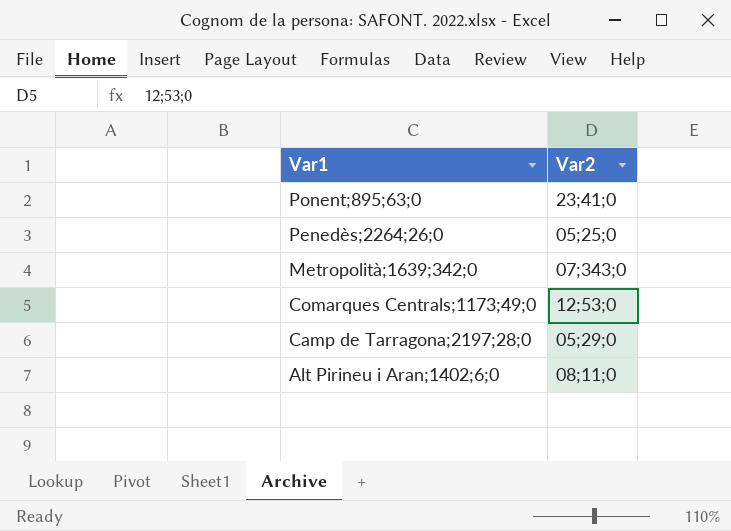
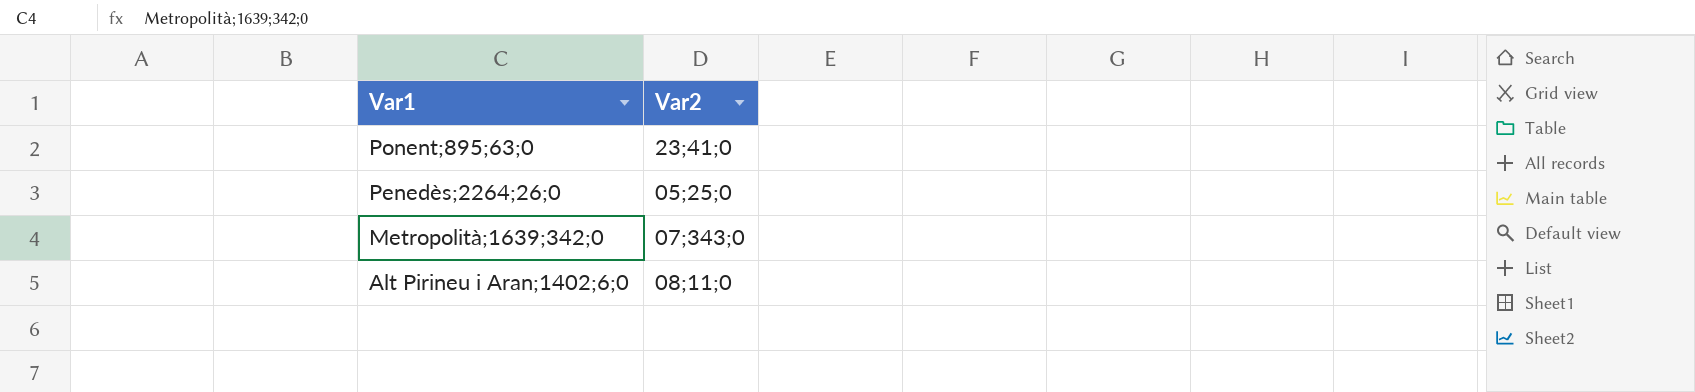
row Comarques Centrals;1173;49;0: 12;53;0 -> none
row Camp de Tarragona;2197;28;0: 05;29;0 -> none

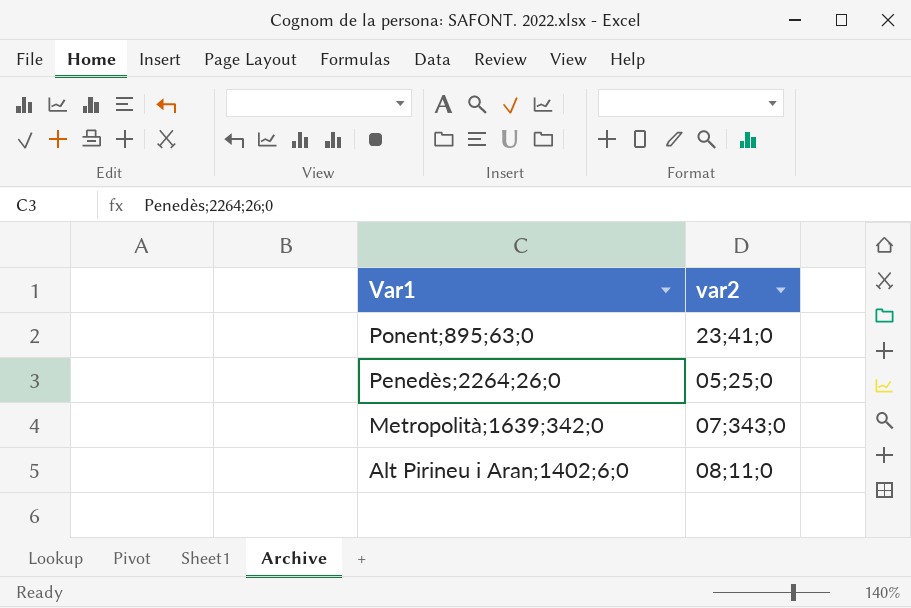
column name: Var2 -> var2

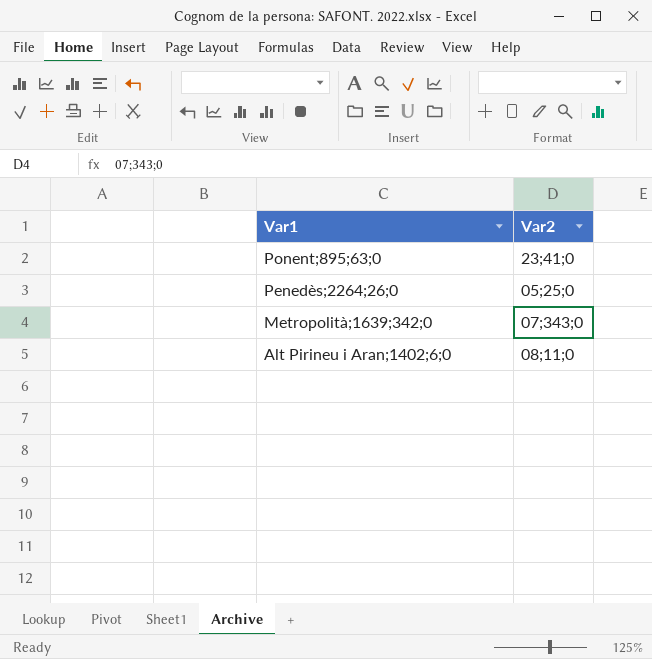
column name: var2 -> Var2

